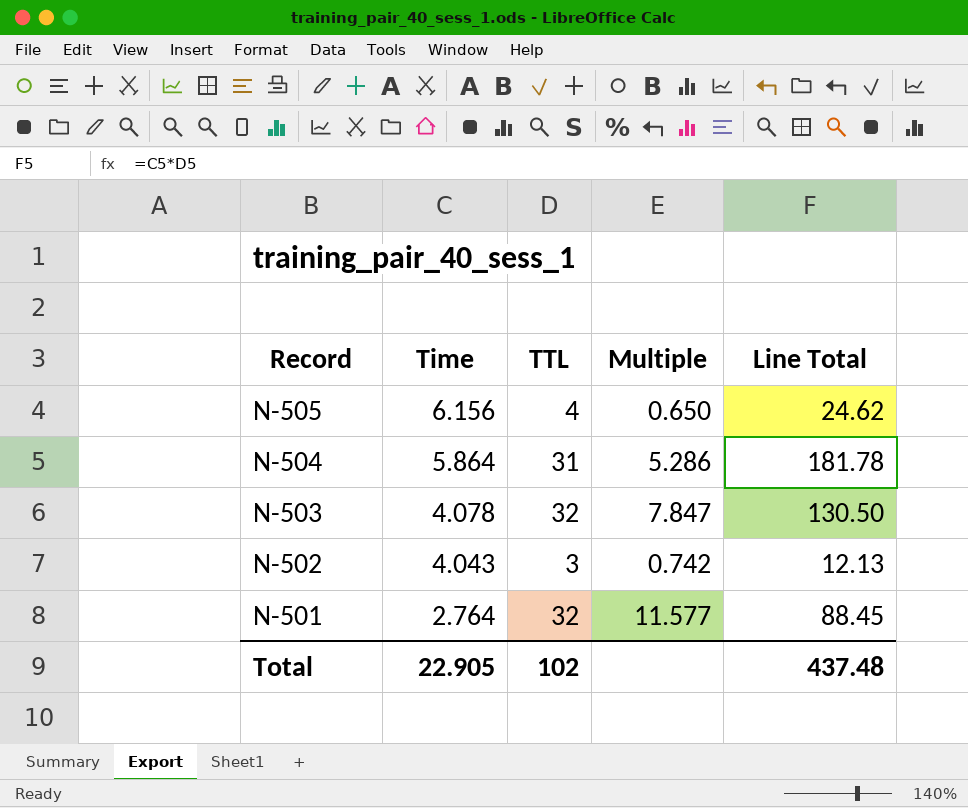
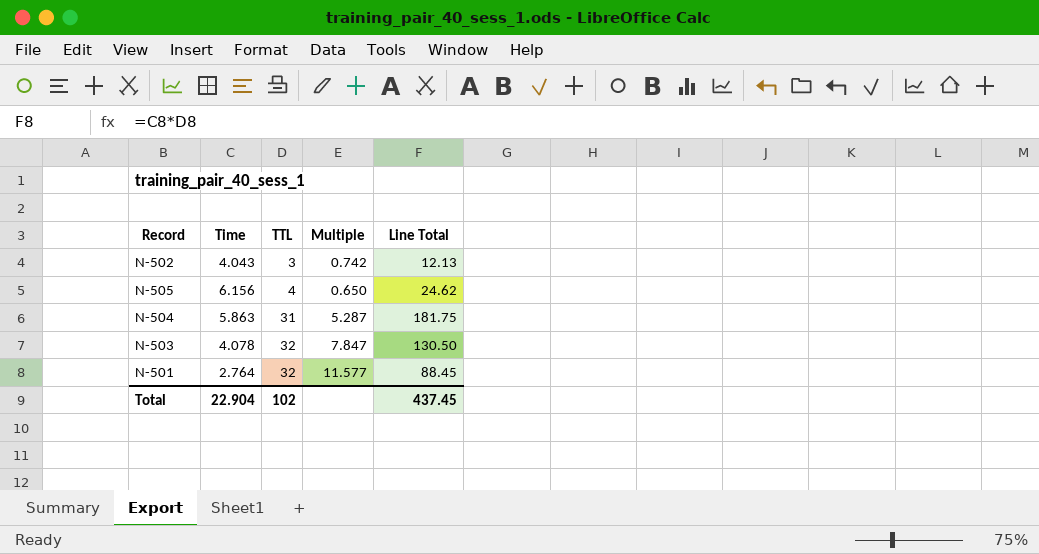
row order: Record descending -> TTL ascending
N-504 | Time: 5.864 -> 5.863
N-504 | Multiple: 5.286 -> 5.287
N-504 | Line Total: 181.78 -> 181.75
Total | Time: 22.905 -> 22.904
Total | Line Total: 437.48 -> 437.45

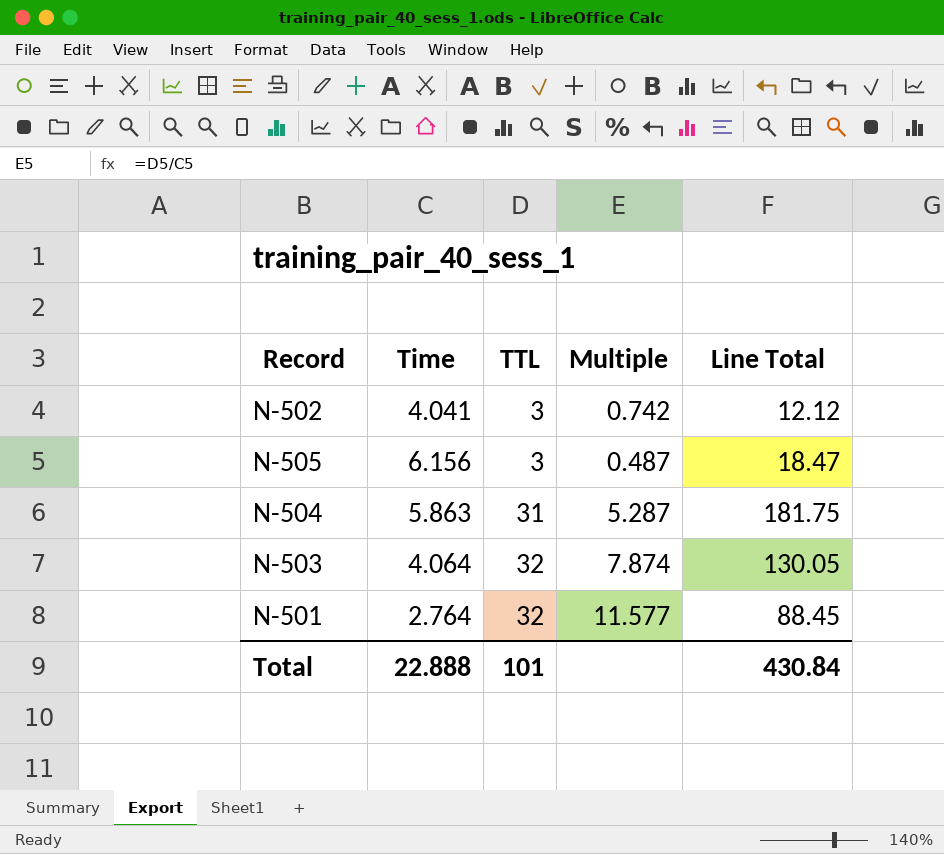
N-502 | Time: 4.043 -> 4.041
N-502 | Line Total: 12.13 -> 12.12
N-505 | TTL: 4 -> 3
N-505 | Multiple: 0.650 -> 0.487
N-505 | Line Total: 24.62 -> 18.47
N-503 | Time: 4.078 -> 4.064
N-503 | Multiple: 7.847 -> 7.874
N-503 | Line Total: 130.50 -> 130.05
Total | Time: 22.904 -> 22.888
Total | TTL: 102 -> 101
Total | Line Total: 437.45 -> 430.84

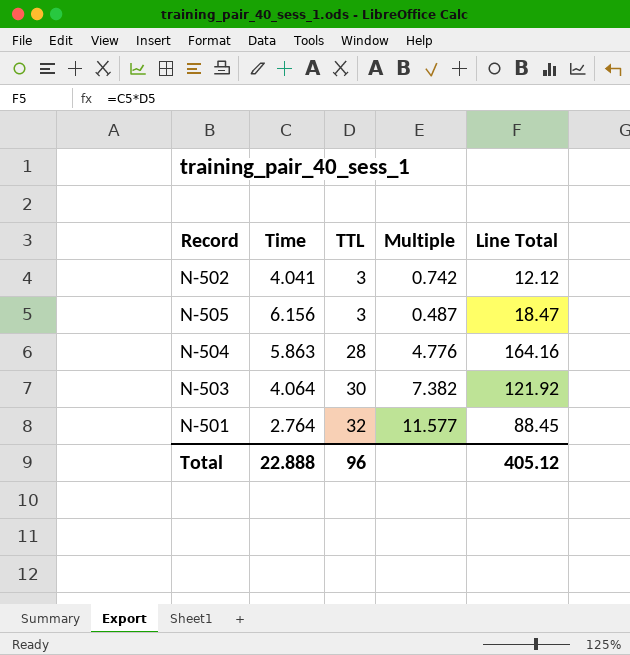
N-504 | TTL: 31 -> 28
N-504 | Multiple: 5.287 -> 4.776
N-504 | Line Total: 181.75 -> 164.16
N-503 | TTL: 32 -> 30
N-503 | Multiple: 7.874 -> 7.382
N-503 | Line Total: 130.05 -> 121.92
Total | TTL: 101 -> 96
Total | Line Total: 430.84 -> 405.12

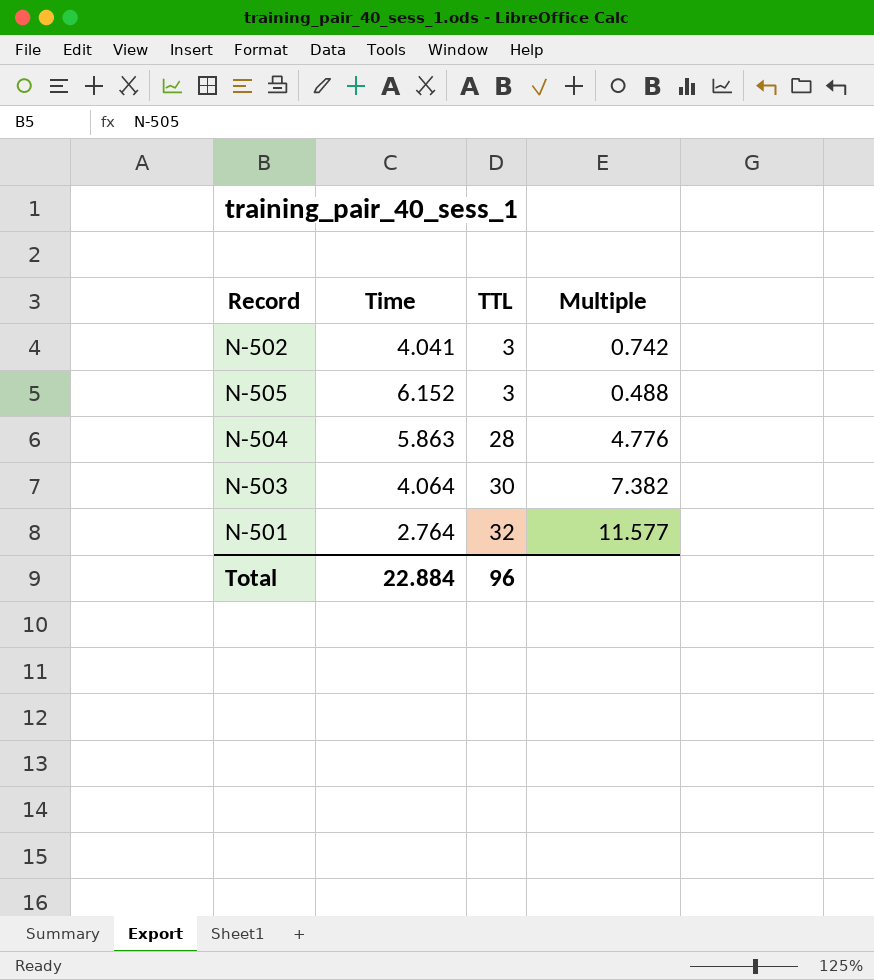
column Line Total | formula: [Time] * [TTL] -> none
N-505 | Time: 6.156 -> 6.152
N-505 | Multiple: 0.487 -> 0.488
Total | Time: 22.888 -> 22.884

